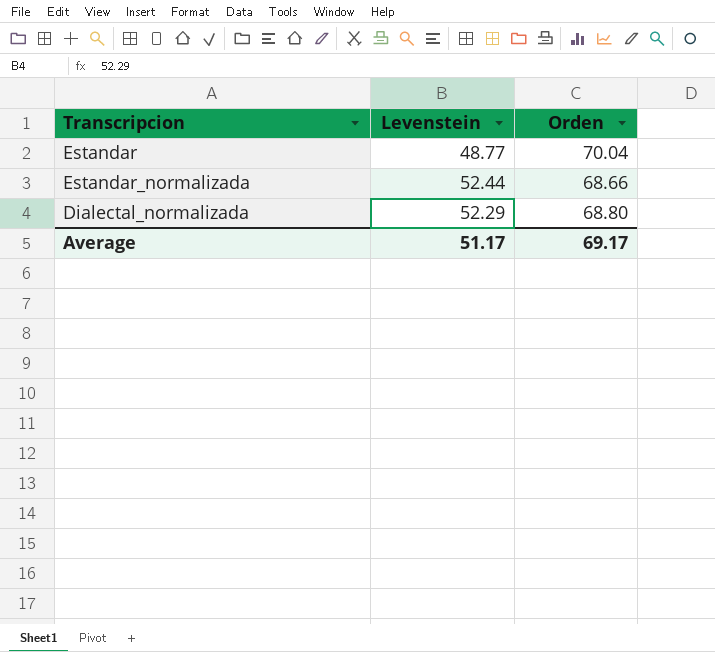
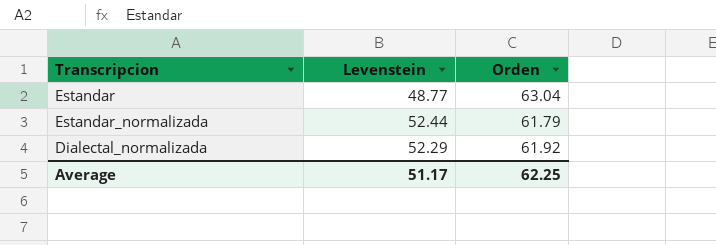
Estandar | Orden: 70.04 -> 63.04
Estandar_normalizada | Orden: 68.66 -> 61.79
Dialectal_normalizada | Orden: 68.80 -> 61.92
Average | Orden: 69.17 -> 62.25

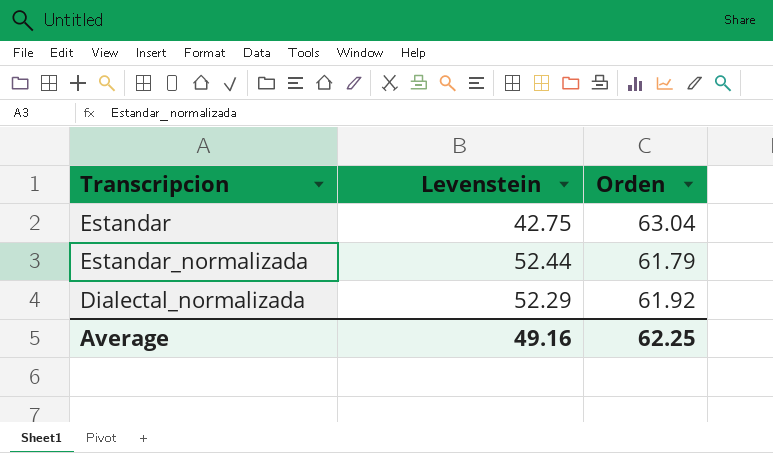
Estandar | Levenstein: 48.77 -> 42.75
Average | Levenstein: 51.17 -> 49.16

